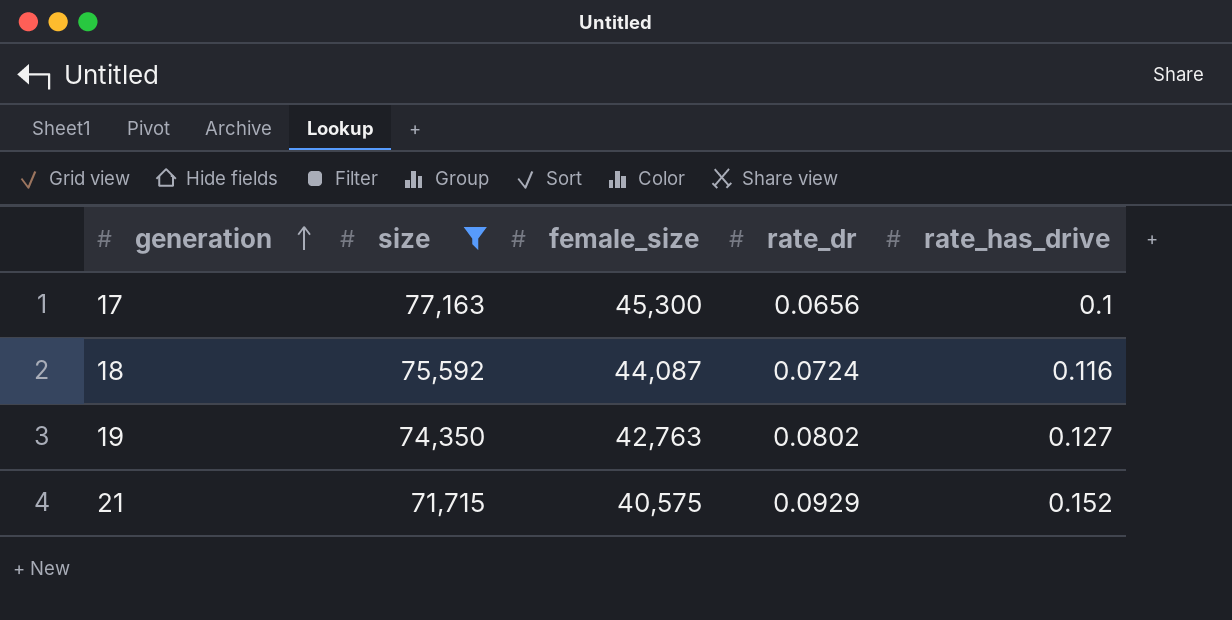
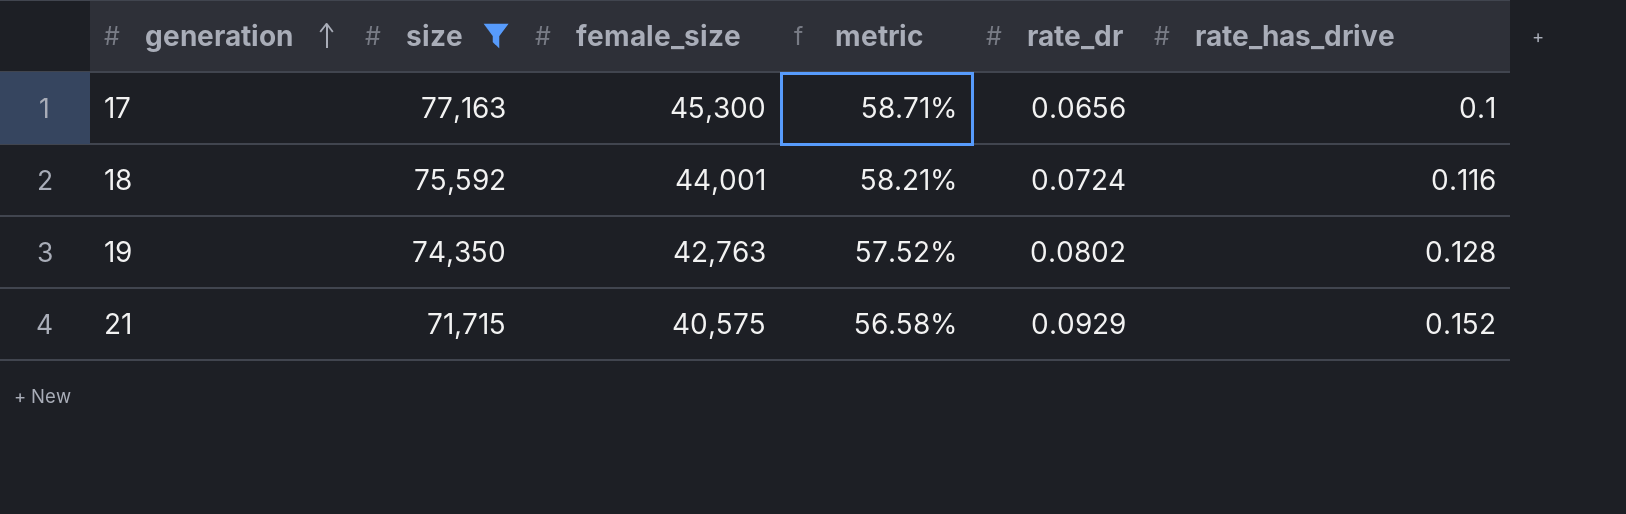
column metric | formula: none -> [female_size] / [size]
18 | female_size: 44,087 -> 44,001
19 | rate_has_drive: 0.127 -> 0.128

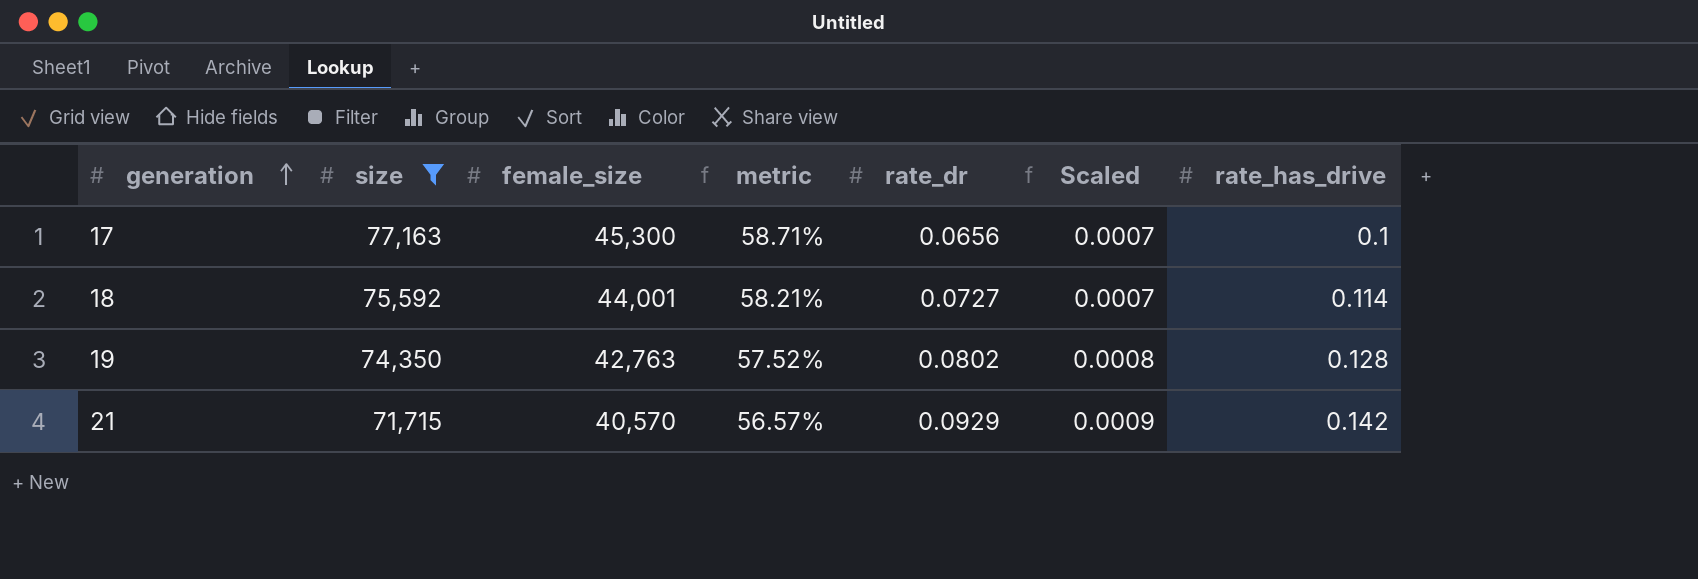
column Scaled | formula: none -> [rate_dr] * 0.01
18 | rate_dr: 0.0724 -> 0.0727
18 | rate_has_drive: 0.116 -> 0.114
21 | female_size: 40,575 -> 40,570
21 | metric: 56.58% -> 56.57%
21 | rate_has_drive: 0.152 -> 0.142

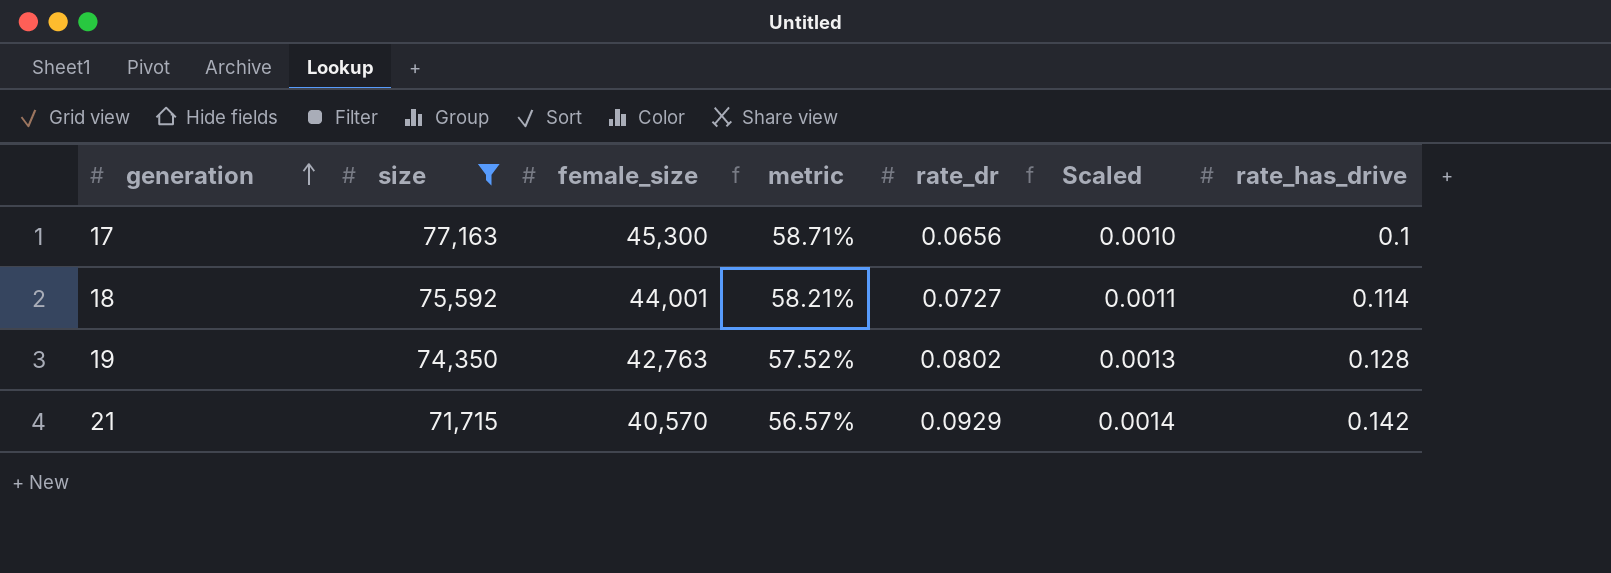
column Scaled | formula: [rate_dr] * 0.01 -> [rate_has_drive] * 0.01

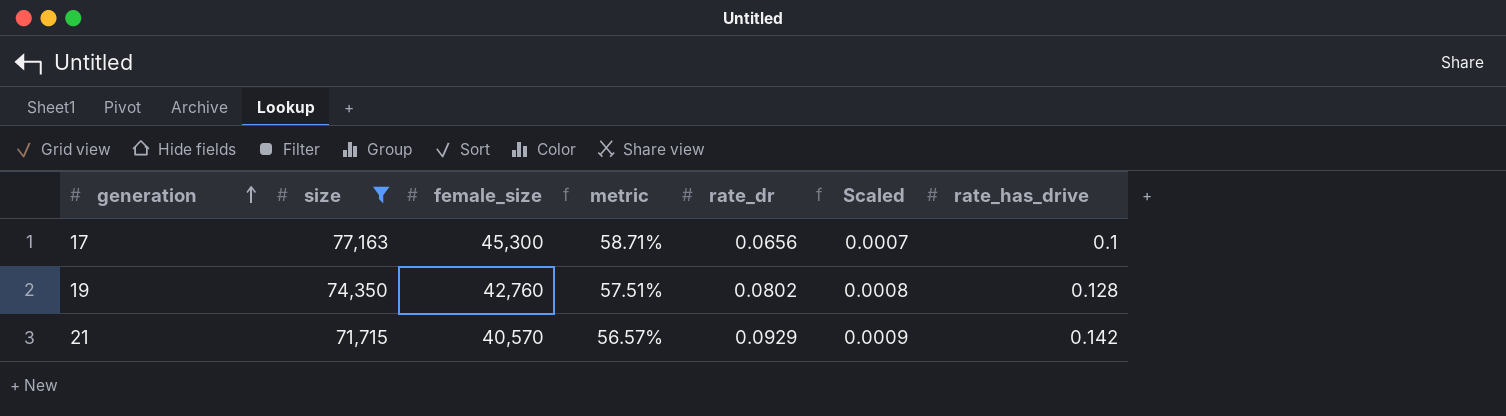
column Scaled | formula: [rate_has_drive] * 0.01 -> [rate_dr] * 0.01
row 18: 75,592 | 44,001 | 58.21% | 0.0727 | 0.0011 | 0.114 -> none
19 | female_size: 42,763 -> 42,760
19 | metric: 57.52% -> 57.51%

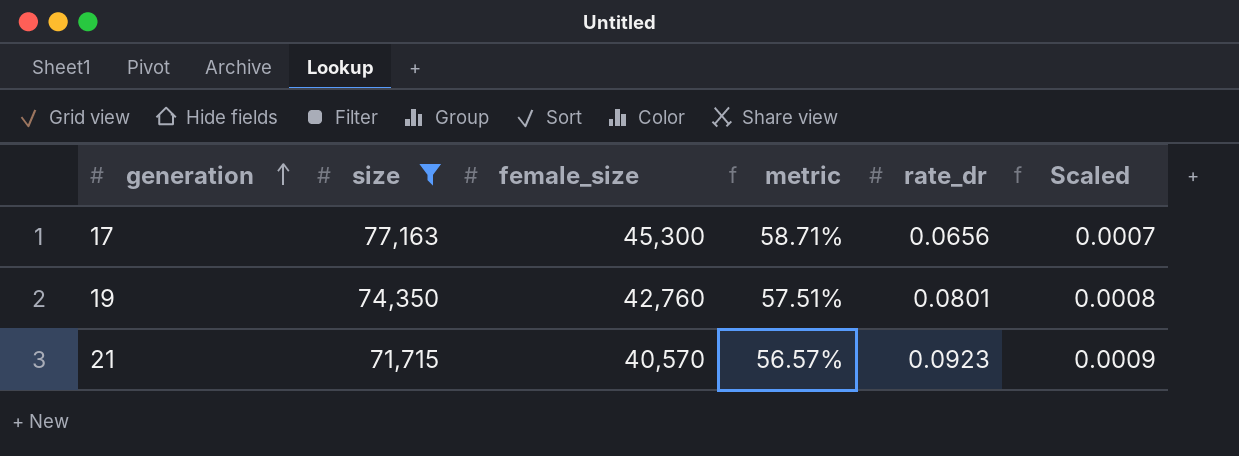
column rate_has_drive | position: 7 -> none
19 | rate_dr: 0.0802 -> 0.0801
21 | rate_dr: 0.0929 -> 0.0923

